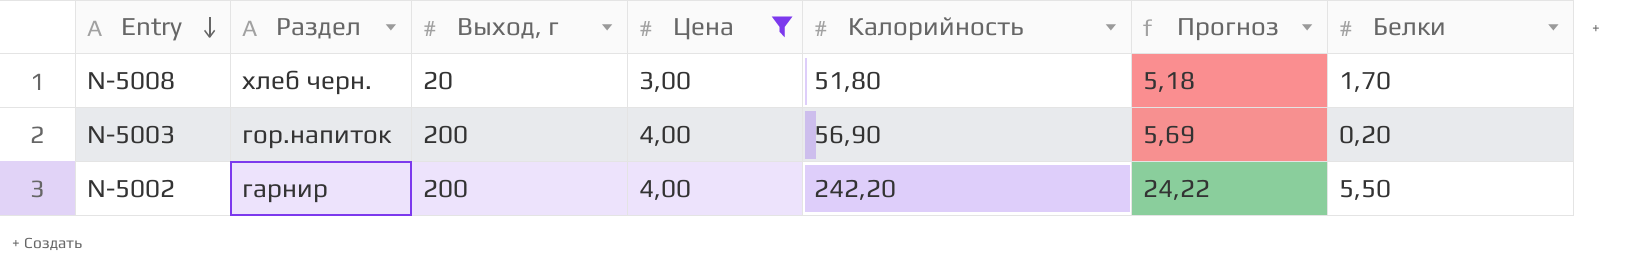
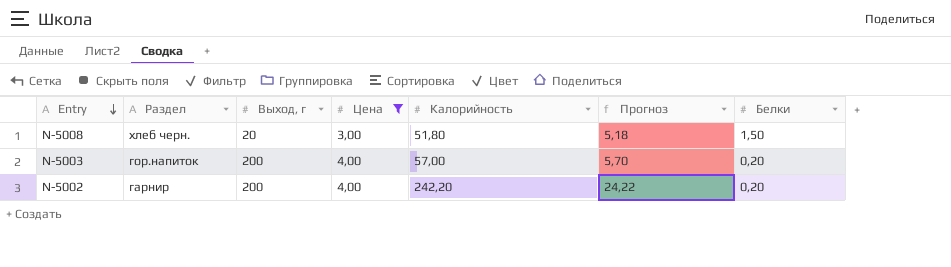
N-5008 | Белки: 1,70 -> 1,50
N-5003 | Калорийность: 56,90 -> 57,00
N-5003 | Прогноз: 5,69 -> 5,70
N-5002 | Белки: 5,50 -> 0,20

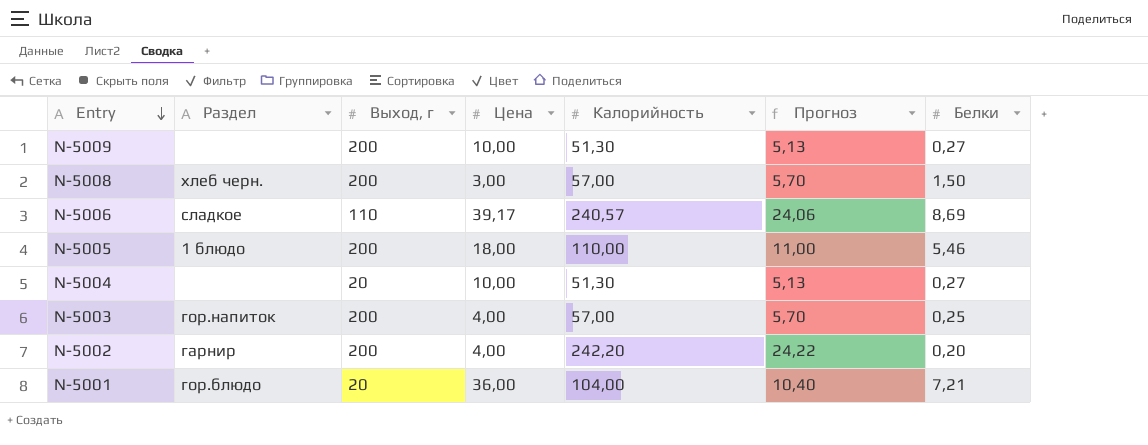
filter: Цена <= 4,00 -> none
N-5008 | Выход, г: 20 -> 200
N-5008 | Калорийность: 51,80 -> 57,00
N-5008 | Прогноз: 5,18 -> 5,70
N-5003 | Белки: 0,20 -> 0,25

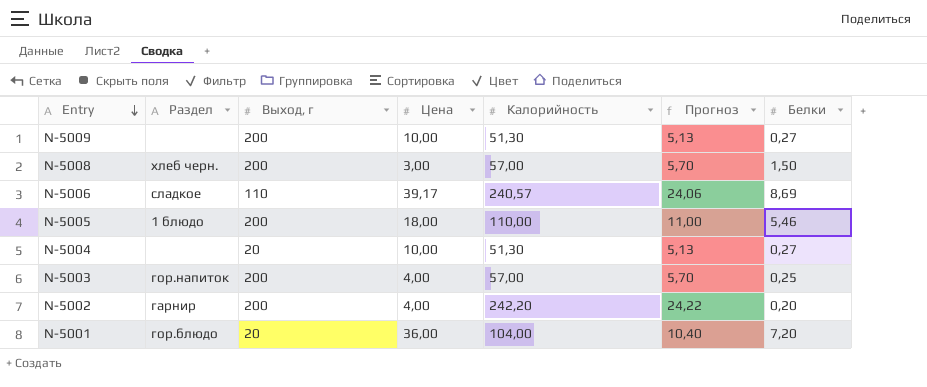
N-5001 | Белки: 7,21 -> 7,20

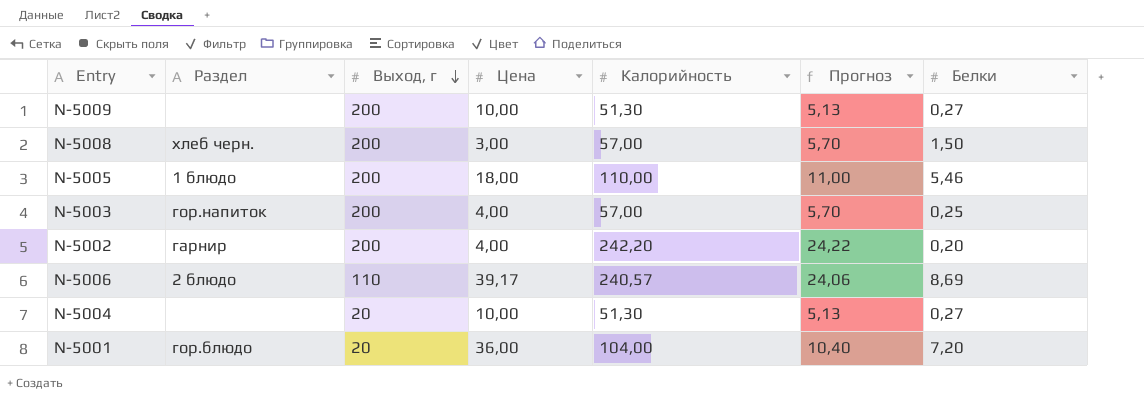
row order: Entry descending -> Выход, г descending
N-5006 | Раздел: сладкое -> 2 блюдо

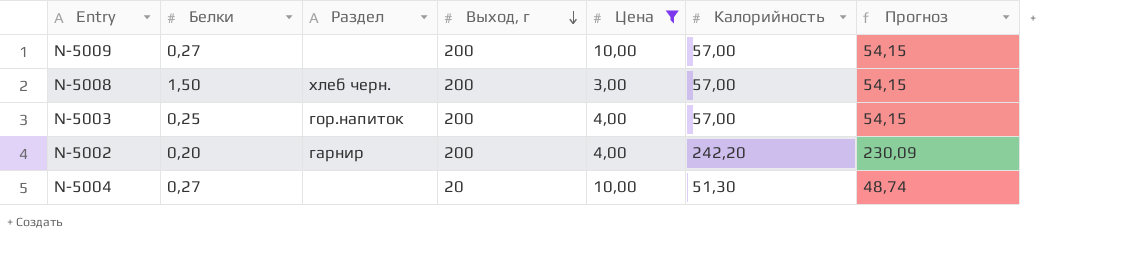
filter: none -> Цена <= 10,00
column Белки | position: 7 -> 2
column Прогноз | formula: [Калорийность] * 0,1 -> [Калорийность] * 0,95
N-5009 | Калорийность: 51,30 -> 57,00

